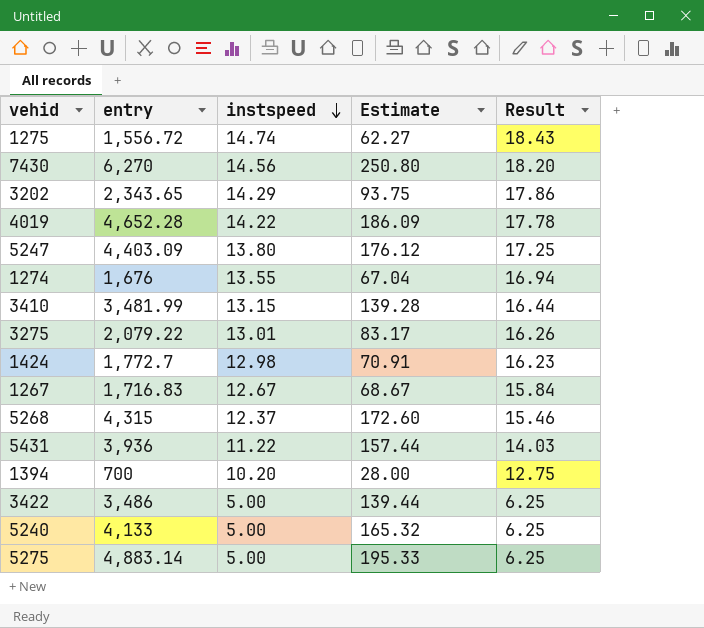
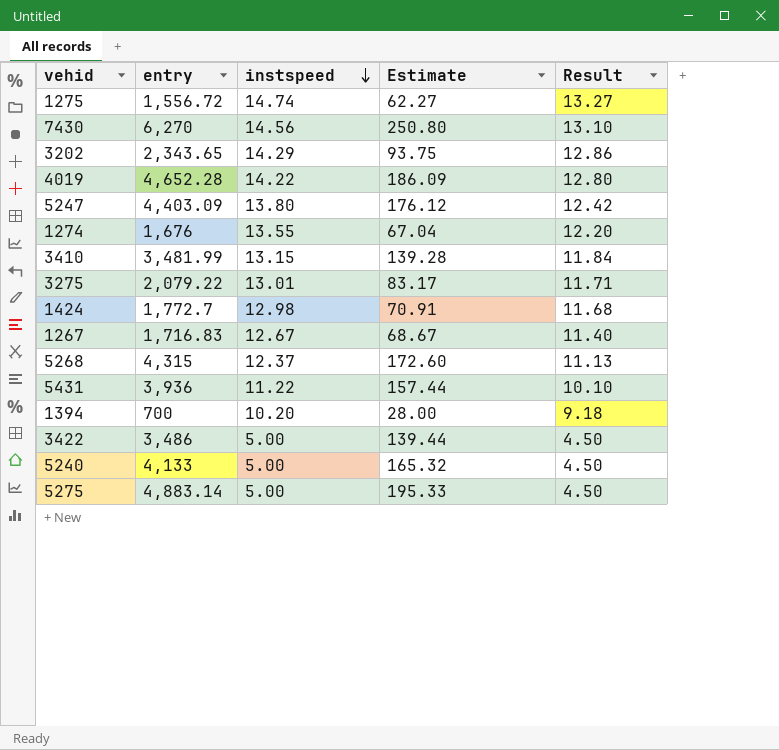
column Result | formula: [instspeed] * 1.25 -> [instspeed] * 0.9

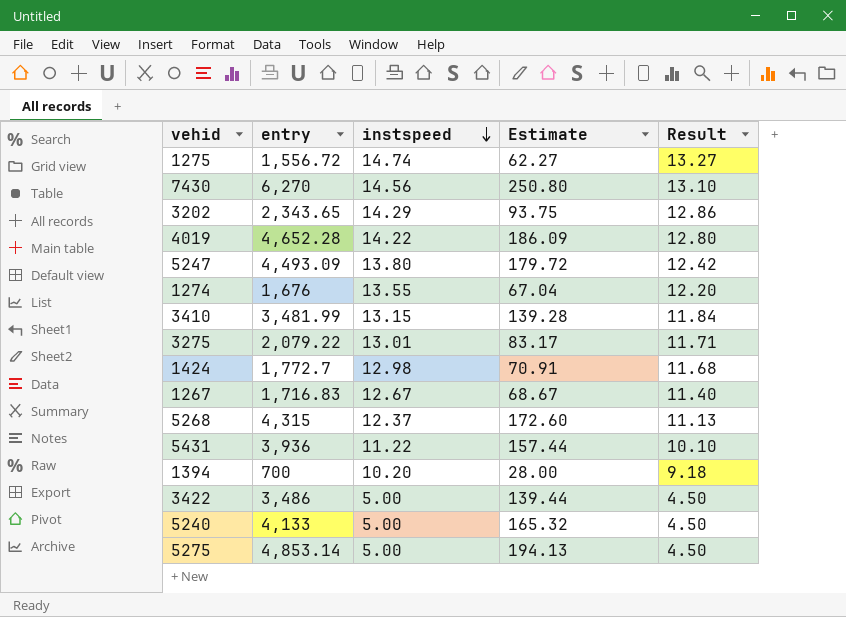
5247 | entry: 4,403.09 -> 4,493.09
5247 | Estimate: 176.12 -> 179.72
5275 | entry: 4,883.14 -> 4,853.14
5275 | Estimate: 195.33 -> 194.13

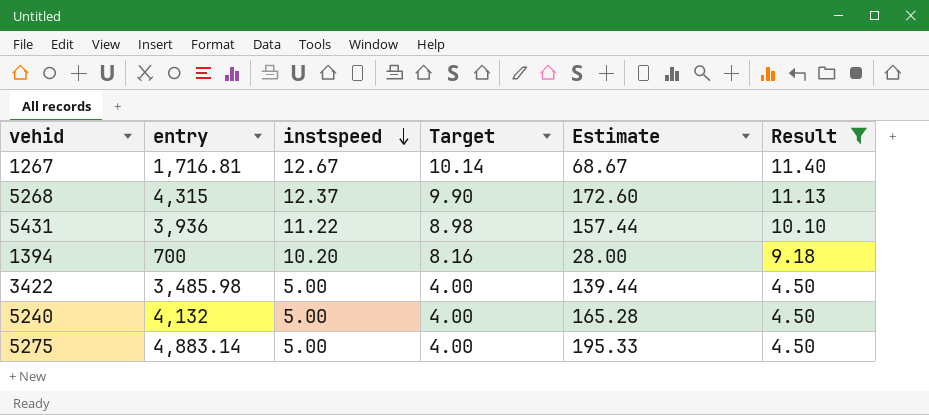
filter: none -> Result <= 11.40
column Target | formula: none -> [instspeed] * 0.8
1267 | entry: 1,716.83 -> 1,716.81
3422 | entry: 3,486 -> 3,485.98
5240 | entry: 4,133 -> 4,132
5240 | Estimate: 165.32 -> 165.28
5275 | entry: 4,853.14 -> 4,883.14
5275 | Estimate: 194.13 -> 195.33

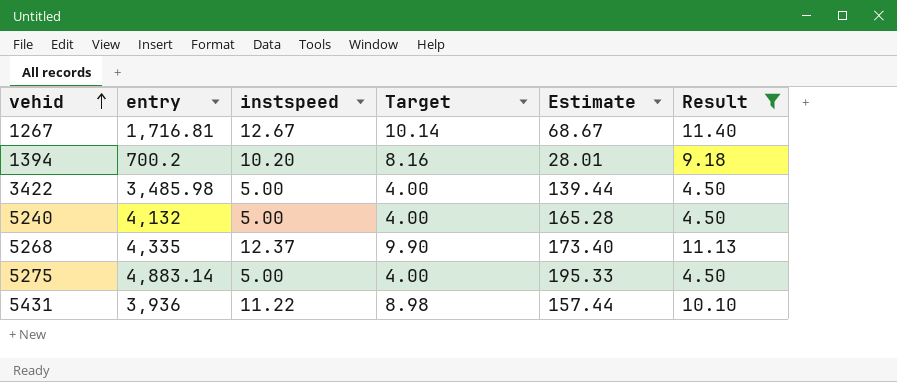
row order: instspeed descending -> vehid ascending
1394 | entry: 700 -> 700.2
1394 | Estimate: 28.00 -> 28.01
5268 | entry: 4,315 -> 4,335
5268 | Estimate: 172.60 -> 173.40

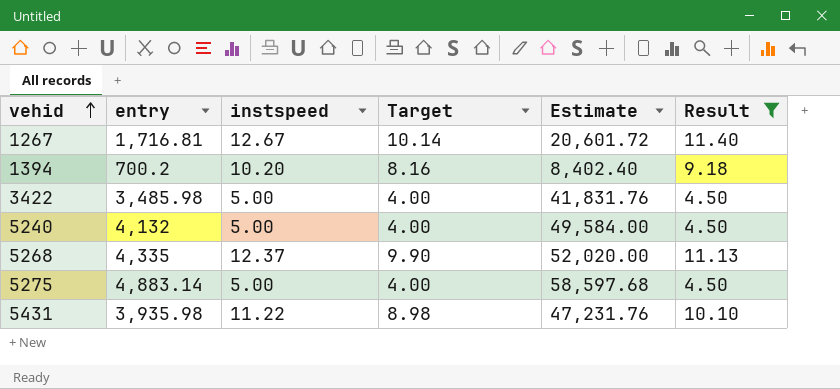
column Estimate | formula: [entry] * 0.04 -> [entry] * 12
5431 | entry: 3,936 -> 3,935.98

